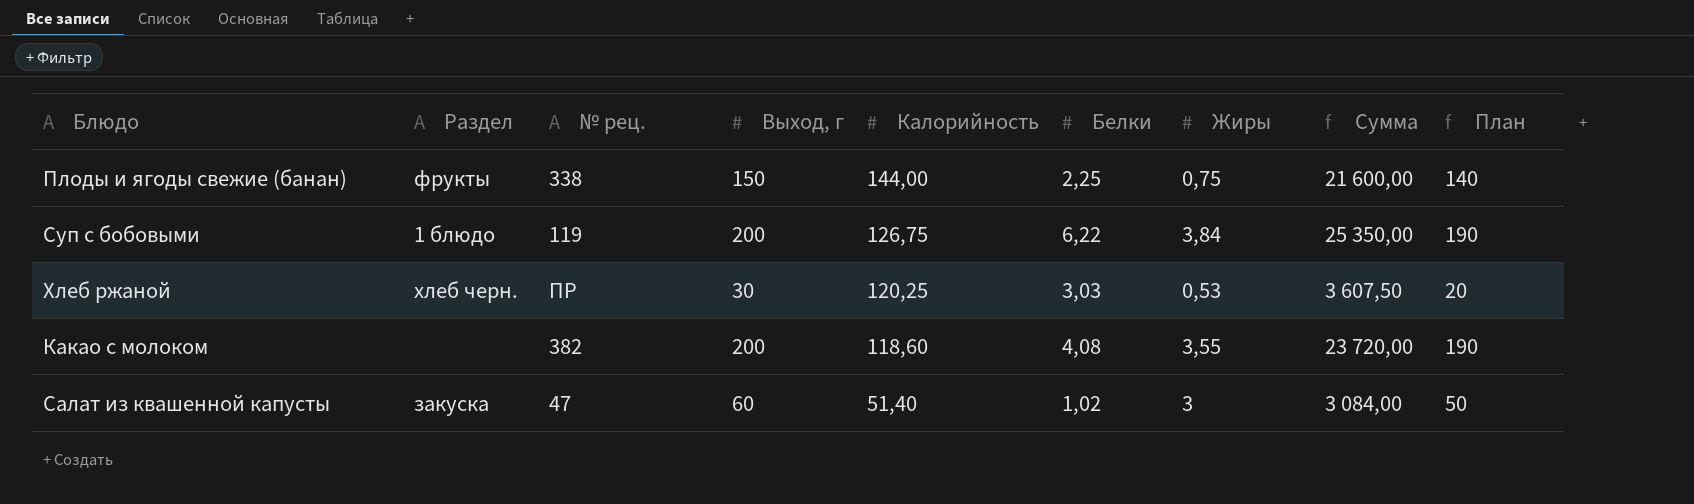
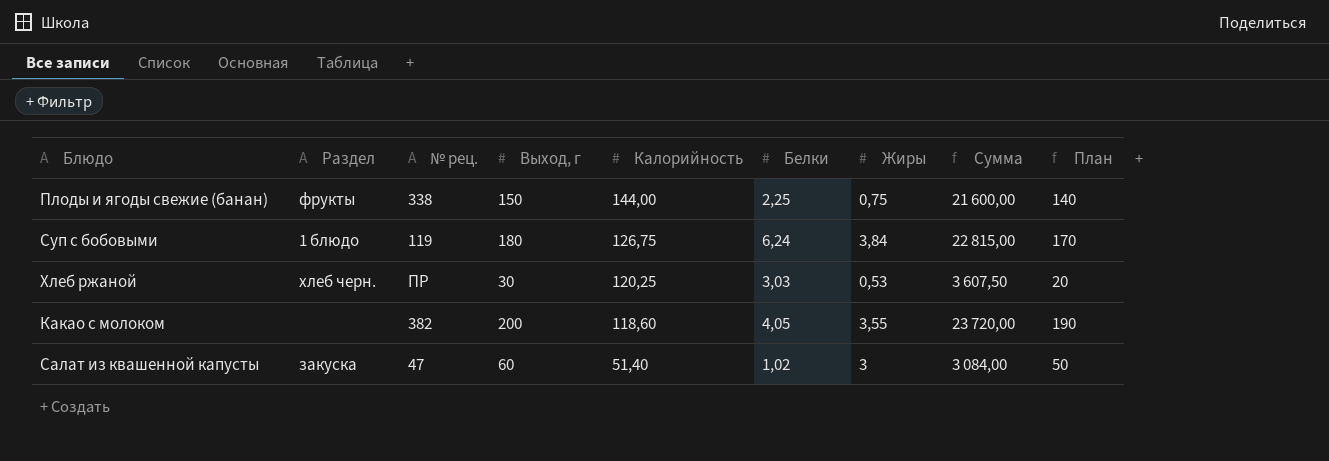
Суп с бобовыми | Выход, г: 200 -> 180
Суп с бобовыми | Белки: 6,22 -> 6,24
Суп с бобовыми | Сумма: 25 350,00 -> 22 815,00
Суп с бобовыми | План: 190 -> 170
Какао с молоком | Белки: 4,08 -> 4,05

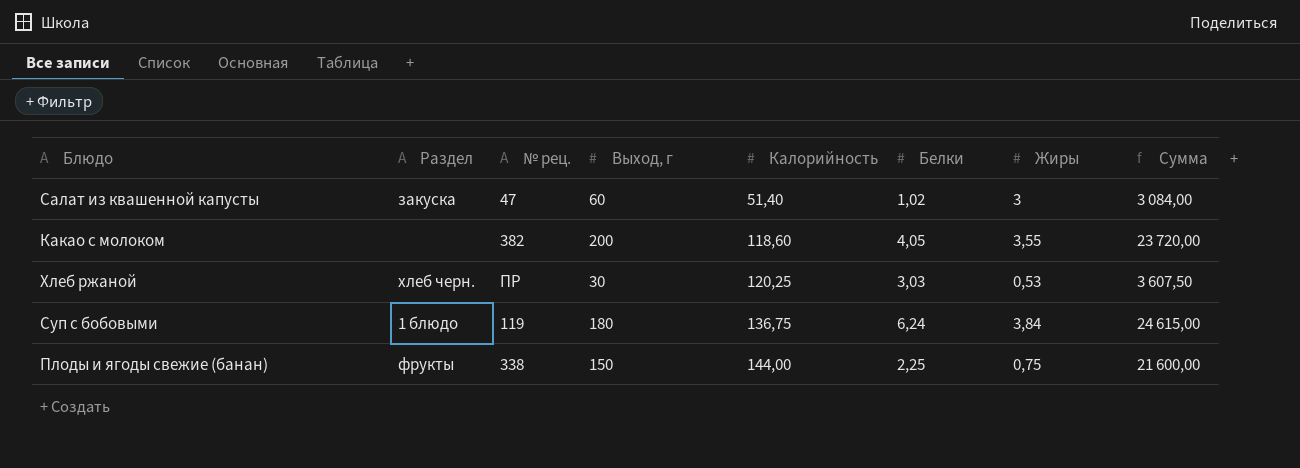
row order: Калорийность descending -> Калорийность ascending
column План | formula: [Выход, г] - 10 -> none
Суп с бобовыми | Калорийность: 126,75 -> 136,75
Суп с бобовыми | Сумма: 22 815,00 -> 24 615,00

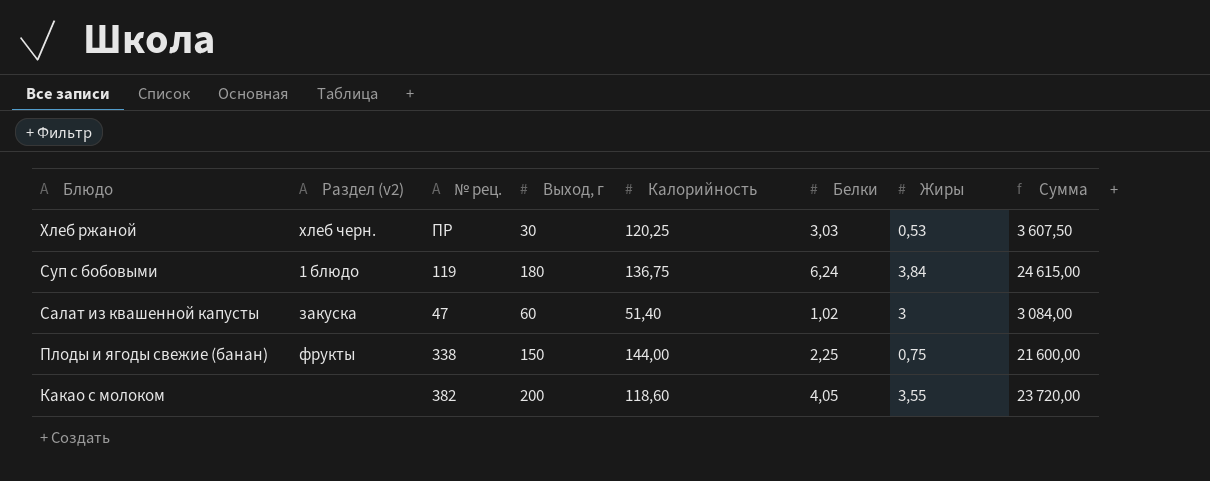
row order: Калорийность ascending -> Блюдо descending
column name: Раздел -> Раздел (v2)

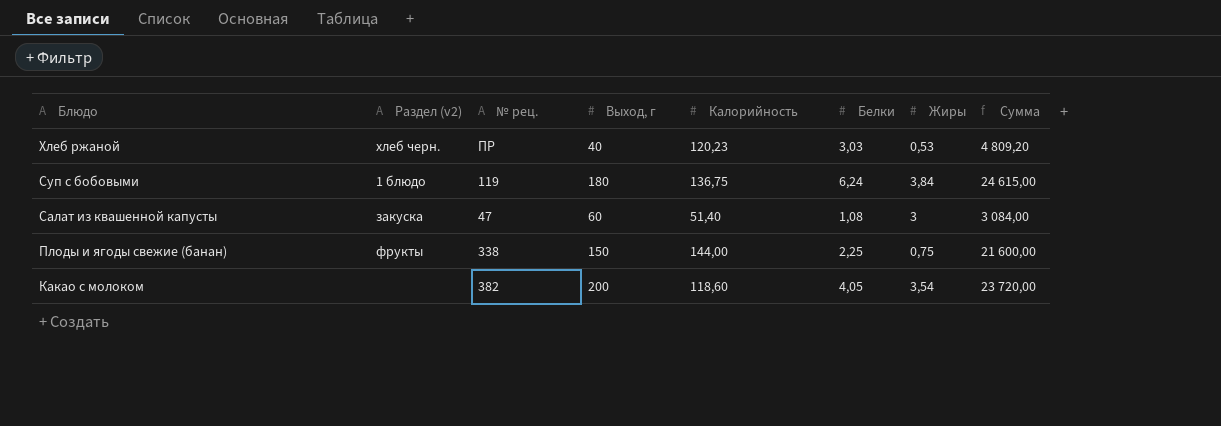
Хлеб ржаной | Выход, г: 30 -> 40
Хлеб ржаной | Калорийность: 120,25 -> 120,23
Хлеб ржаной | Сумма: 3 607,50 -> 4 809,20
Салат из квашенной капусты | Белки: 1,02 -> 1,08
Какао с молоком | Жиры: 3,55 -> 3,54

